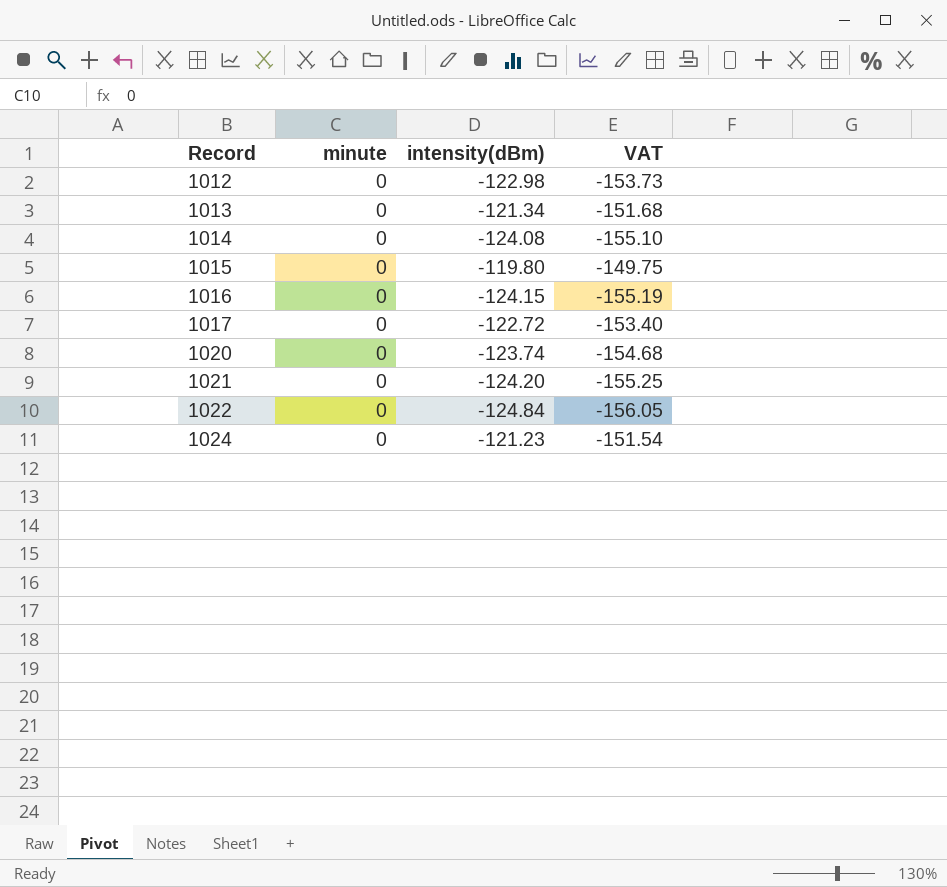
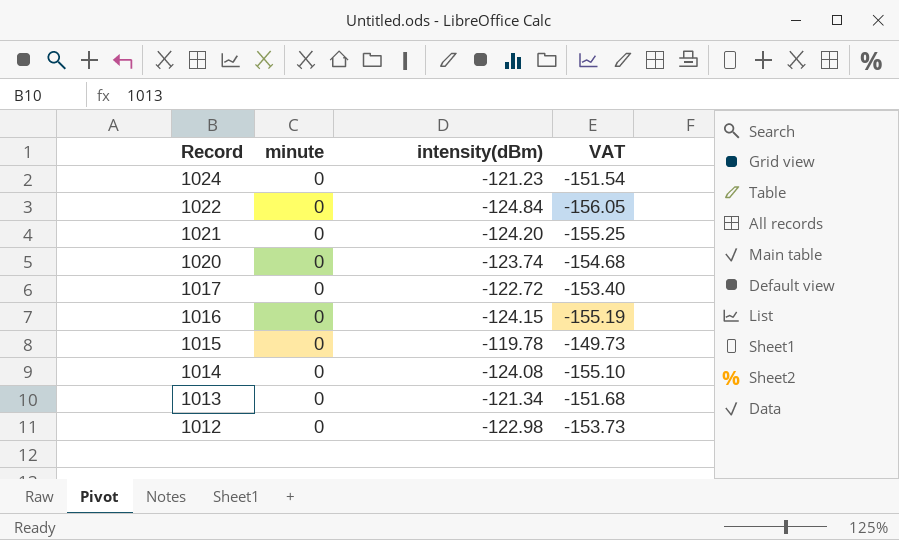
row order: Record ascending -> Record descending
1015 | intensity(dBm): -119.80 -> -119.78
1015 | VAT: -149.75 -> -149.73

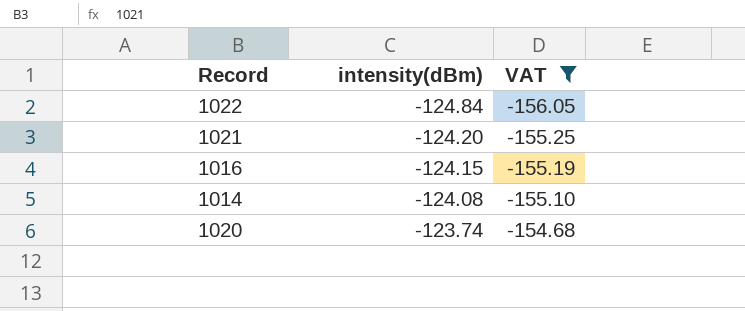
filter: none -> VAT <= -154.68
row order: Record descending -> intensity(dBm) ascending
column minute | position: 2 -> none

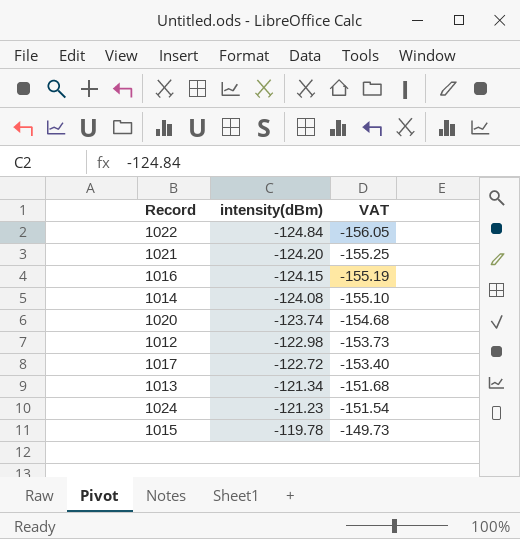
filter: VAT <= -154.68 -> none

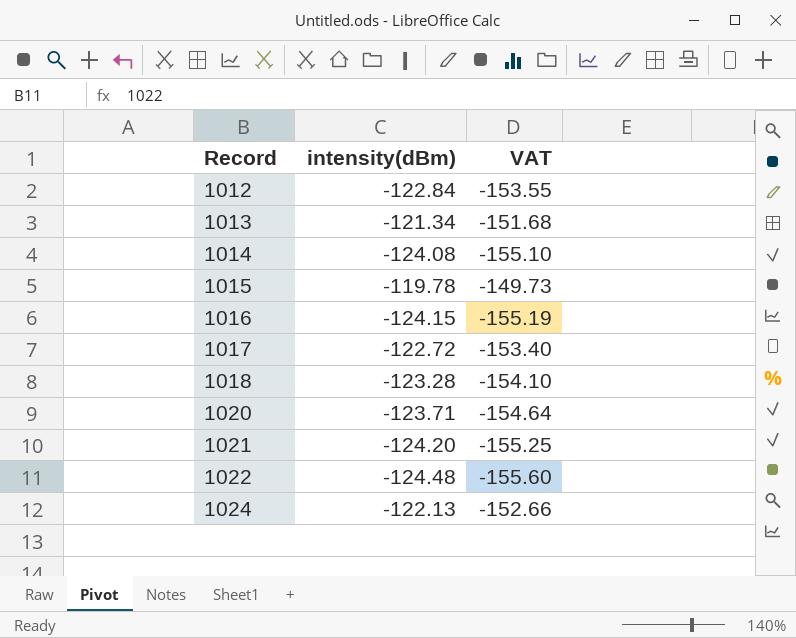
row order: intensity(dBm) ascending -> Record ascending
1012 | intensity(dBm): -122.98 -> -122.84
1012 | VAT: -153.73 -> -153.55
row 1018: none -> -123.28 | -154.10
1020 | intensity(dBm): -123.74 -> -123.71
1020 | VAT: -154.68 -> -154.64
1022 | intensity(dBm): -124.84 -> -124.48
1022 | VAT: -156.05 -> -155.60
1024 | intensity(dBm): -121.23 -> -122.13
1024 | VAT: -151.54 -> -152.66

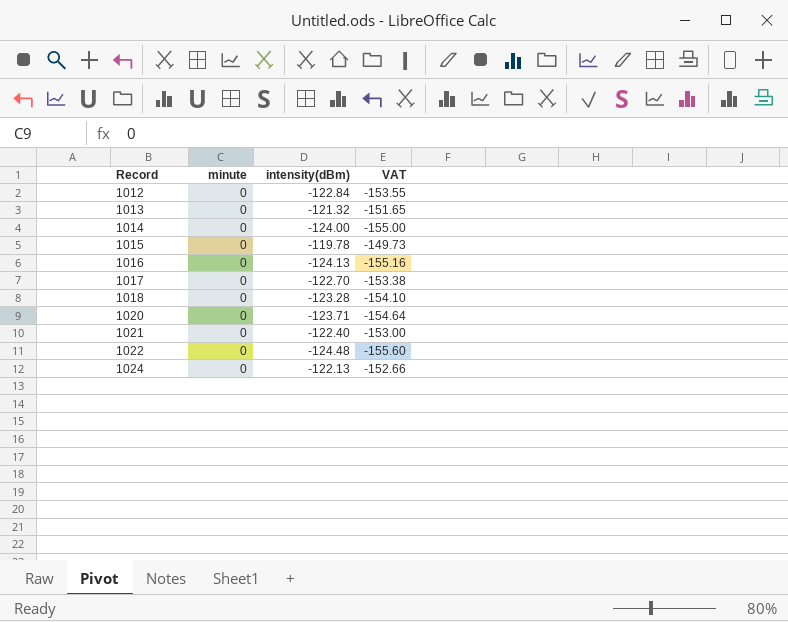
column minute | position: none -> 2
1013 | intensity(dBm): -121.34 -> -121.32
1013 | VAT: -151.68 -> -151.65
1014 | intensity(dBm): -124.08 -> -124.00
1014 | VAT: -155.10 -> -155.00
1016 | intensity(dBm): -124.15 -> -124.13
1016 | VAT: -155.19 -> -155.16
1017 | intensity(dBm): -122.72 -> -122.70
1017 | VAT: -153.40 -> -153.38
1021 | intensity(dBm): -124.20 -> -122.40
1021 | VAT: -155.25 -> -153.00

